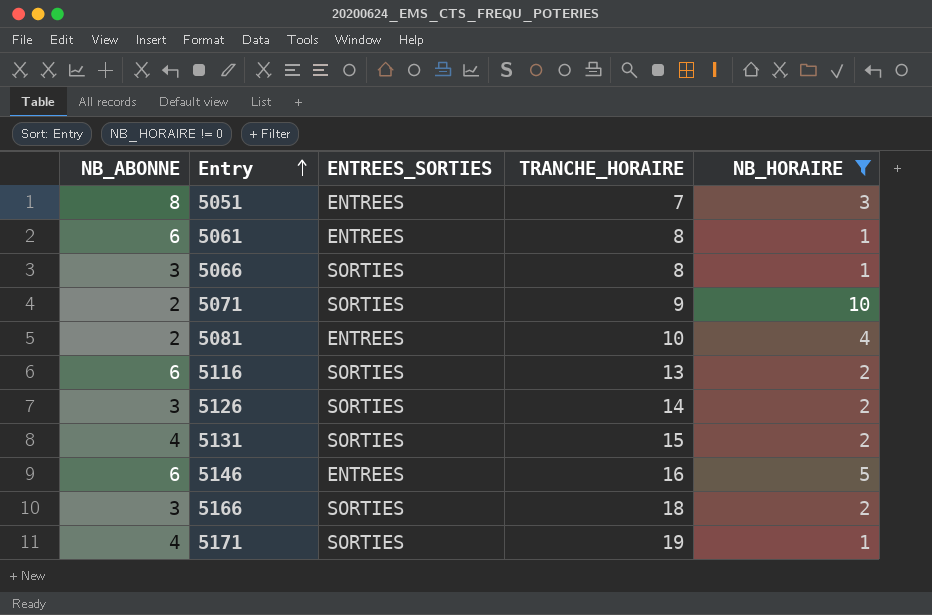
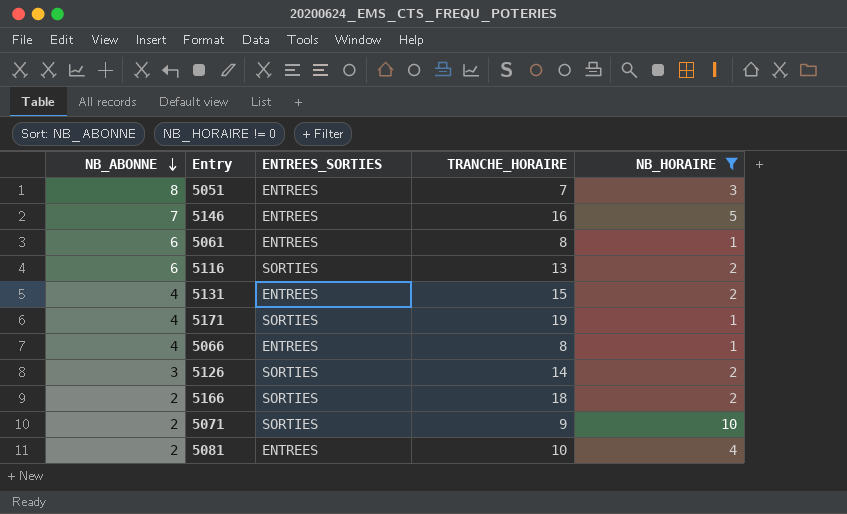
row order: Entry ascending -> NB_ABONNE descending
5146 | NB_ABONNE: 6 -> 7
5131 | ENTREES_SORTIES: SORTIES -> ENTREES
5066 | NB_ABONNE: 3 -> 4
5066 | ENTREES_SORTIES: SORTIES -> ENTREES
5166 | NB_ABONNE: 3 -> 2

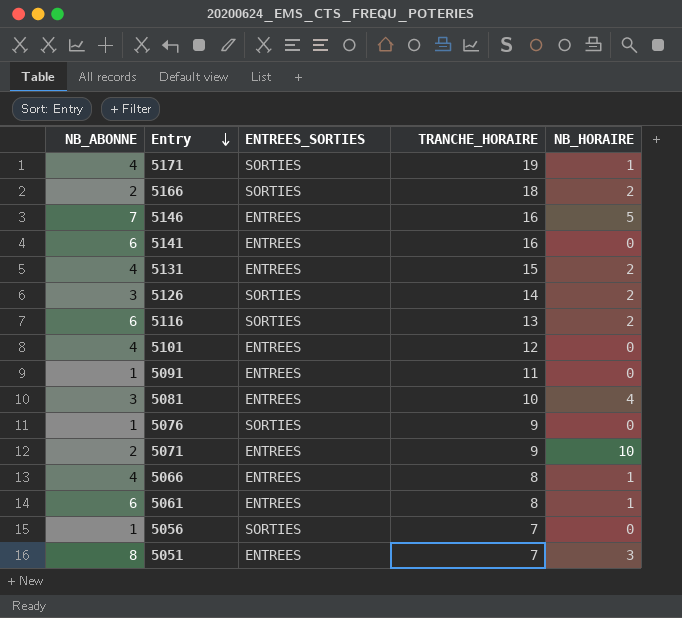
filter: NB_HORAIRE != 0 -> none
row order: NB_ABONNE descending -> Entry descending
5081 | NB_ABONNE: 2 -> 3
5071 | ENTREES_SORTIES: SORTIES -> ENTREES

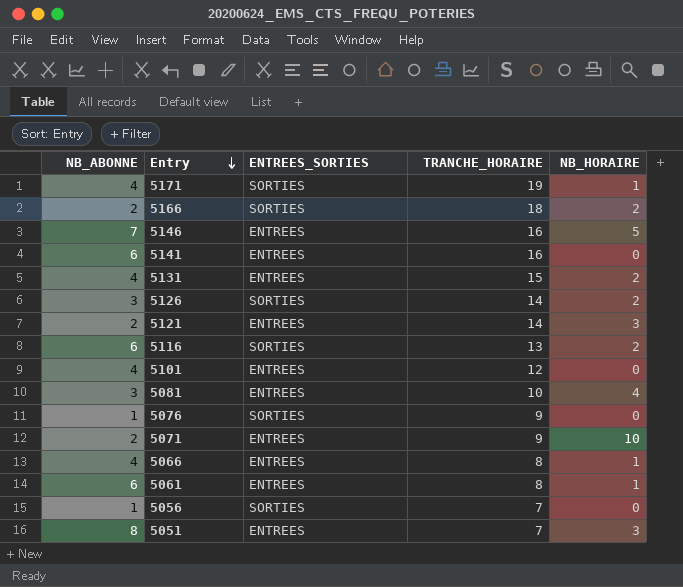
row 5091: 1 | ENTREES | 11 | 0 -> none
row 5121: none -> 2 | ENTREES | 14 | 3

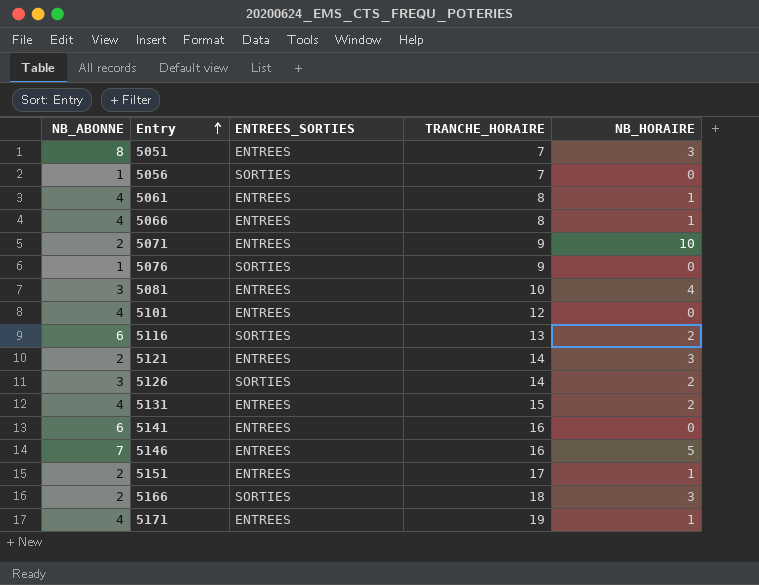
row order: Entry descending -> Entry ascending
5061 | NB_ABONNE: 6 -> 4
row 5151: none -> 2 | ENTREES | 17 | 1
5166 | NB_HORAIRE: 2 -> 3
5171 | ENTREES_SORTIES: SORTIES -> ENTREES

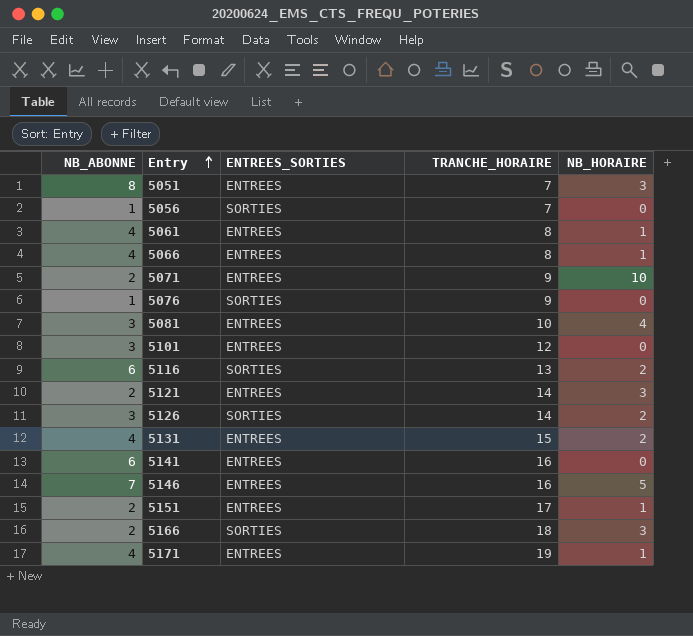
5101 | NB_ABONNE: 4 -> 3

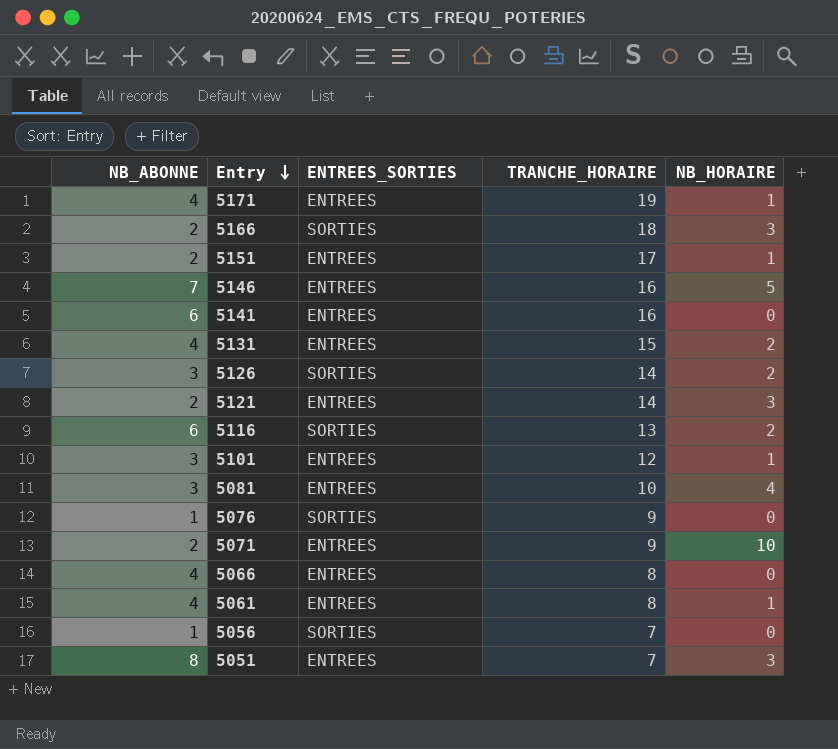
row order: Entry ascending -> Entry descending
5101 | NB_HORAIRE: 0 -> 1
5066 | NB_HORAIRE: 1 -> 0

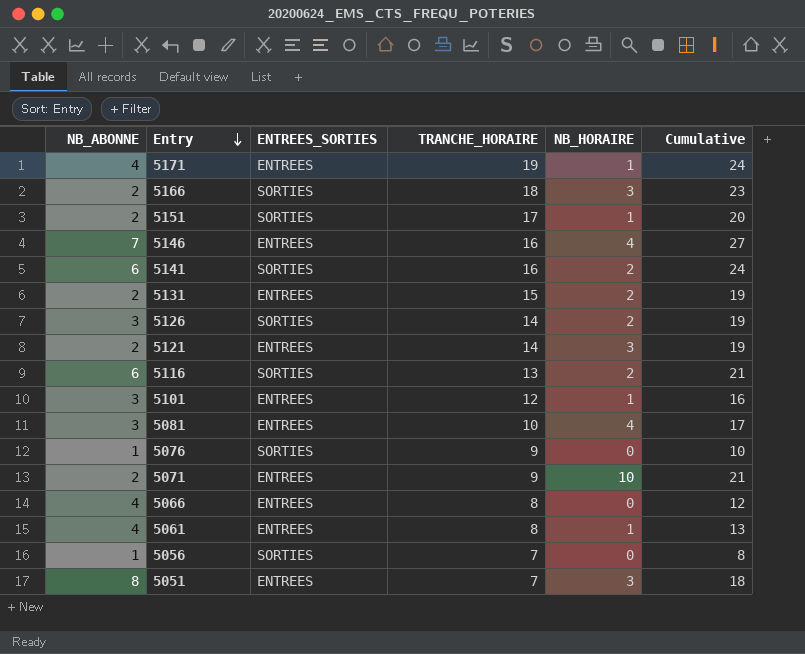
column Cumulative | formula: none -> [NB_ABONNE] + [TRANCHE_HORAIRE] + [NB_HORAIRE]
5151 | ENTREES_SORTIES: ENTREES -> SORTIES
5146 | NB_HORAIRE: 5 -> 4
5141 | ENTREES_SORTIES: ENTREES -> SORTIES
5141 | NB_HORAIRE: 0 -> 2
5131 | NB_ABONNE: 4 -> 2

